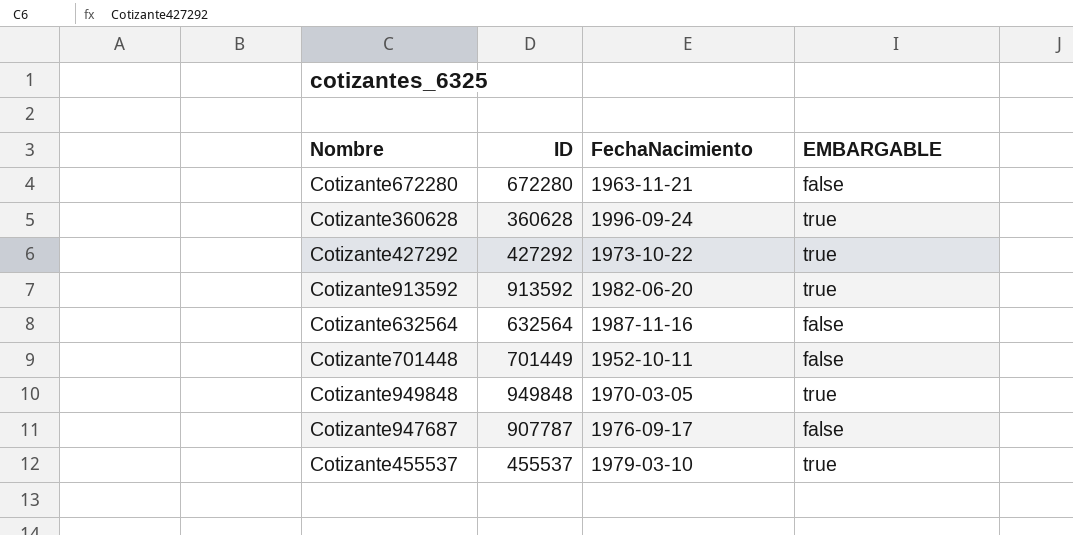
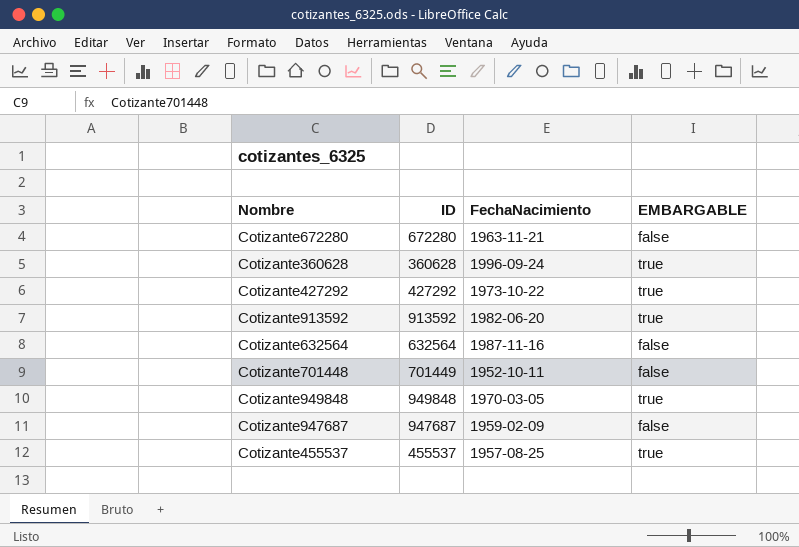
Cotizante947687 | ID: 907787 -> 947687
Cotizante947687 | FechaNacimiento: 1976-09-17 -> 1959-02-09
Cotizante455537 | FechaNacimiento: 1979-03-10 -> 1957-08-25

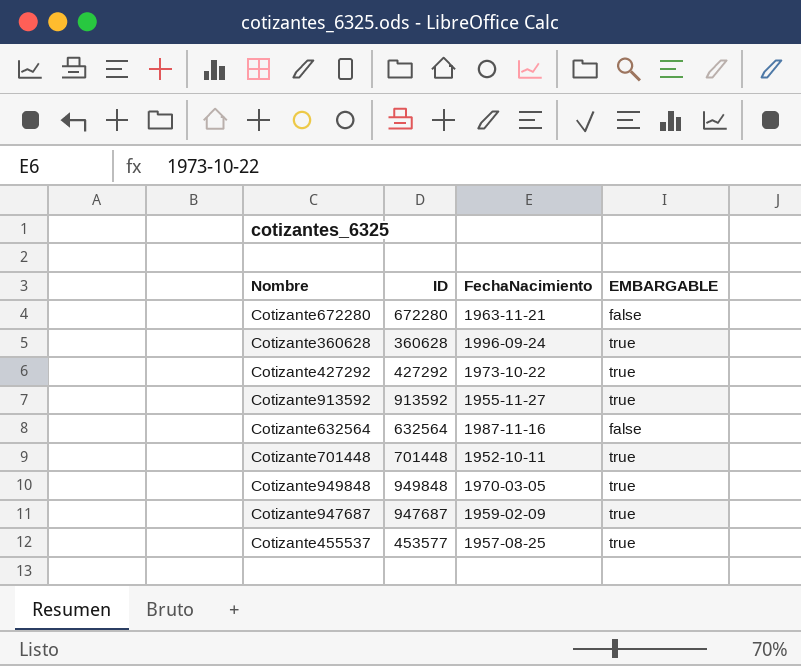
Cotizante913592 | FechaNacimiento: 1982-06-20 -> 1955-11-27
Cotizante701448 | ID: 701449 -> 701448
Cotizante701448 | EMBARGABLE: false -> true
Cotizante947687 | EMBARGABLE: false -> true
Cotizante455537 | ID: 455537 -> 453577

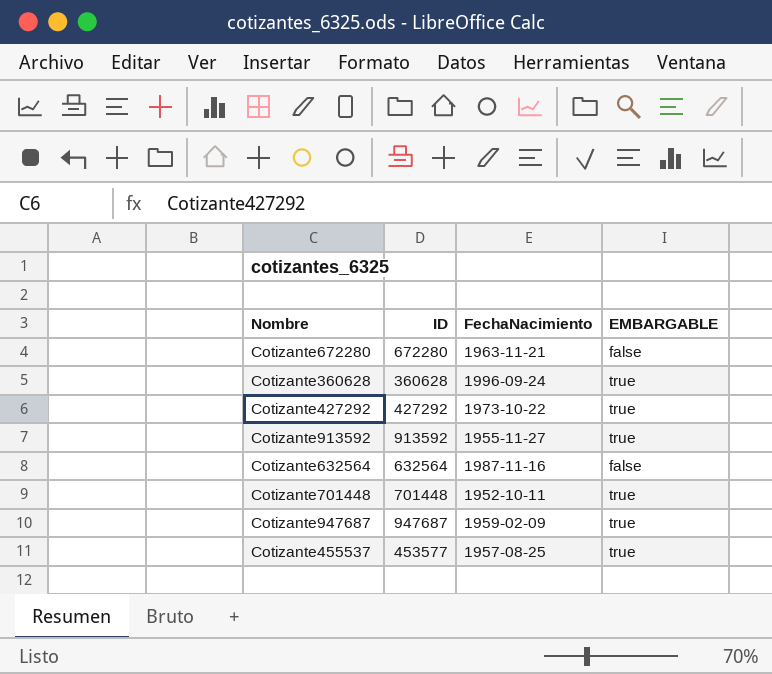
row Cotizante949848: 949848 | 1970-03-05 | true -> none

